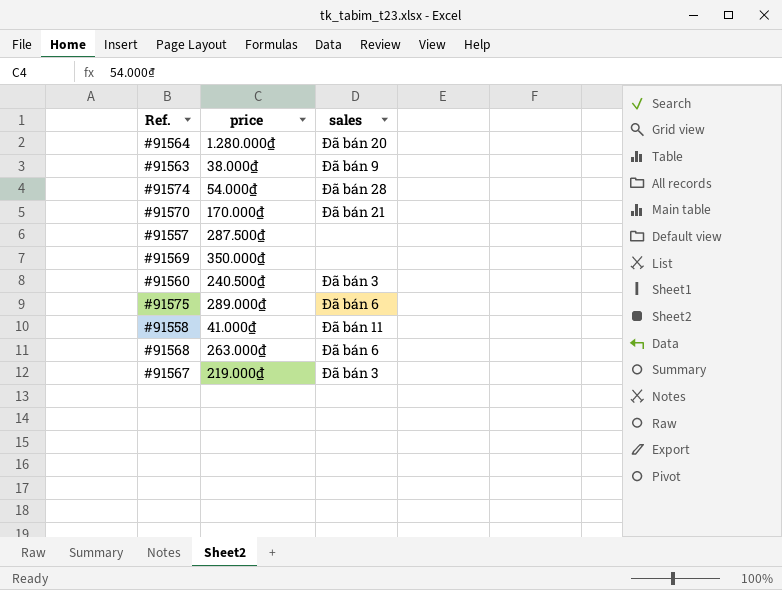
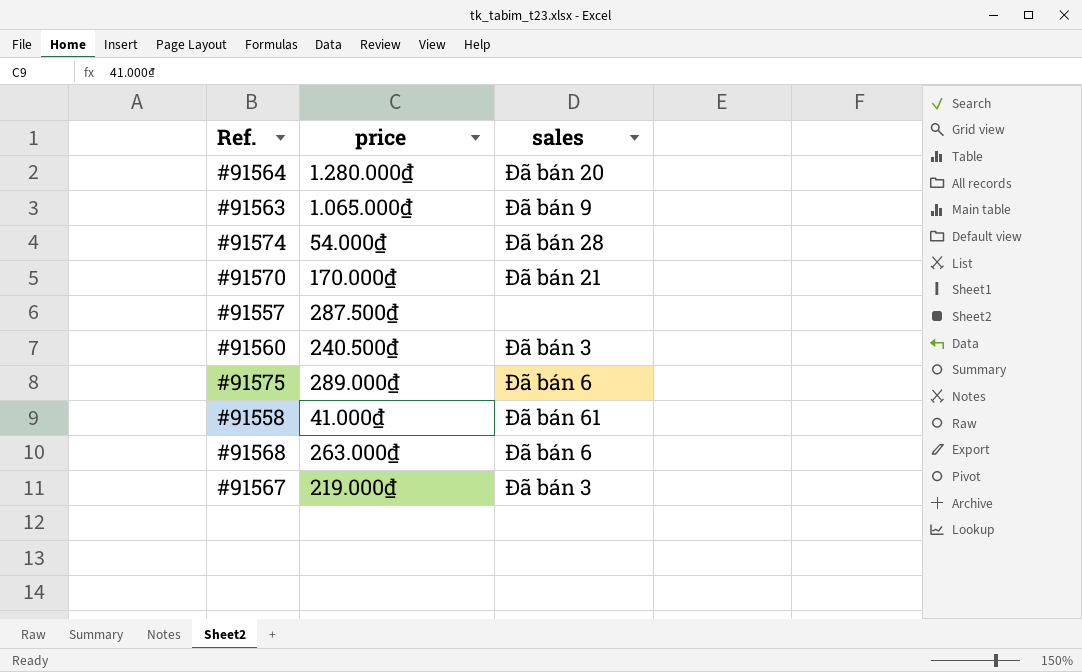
row #91569: 350.000₫ | none -> none
#91563 | price: 38.000₫ -> 1.065.000₫
#91558 | sales: Đã bán 11 -> Đã bán 61

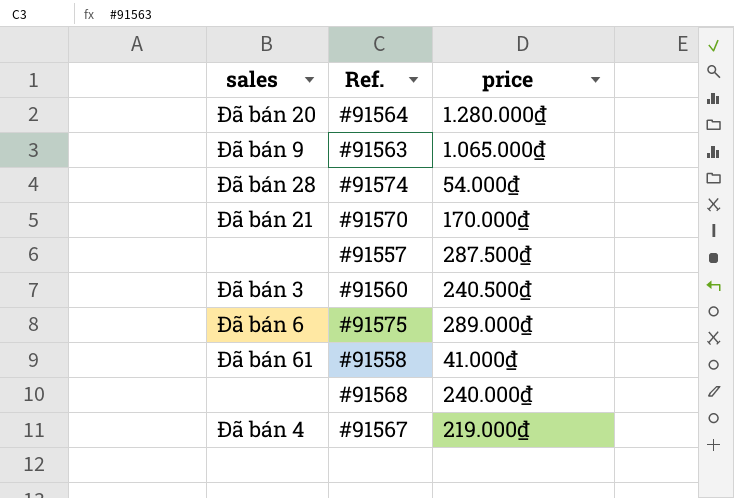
column sales | position: 3 -> 1
#91568 | sales: Đã bán 6 -> none
#91568 | price: 263.000₫ -> 240.000₫
#91567 | sales: Đã bán 3 -> Đã bán 4

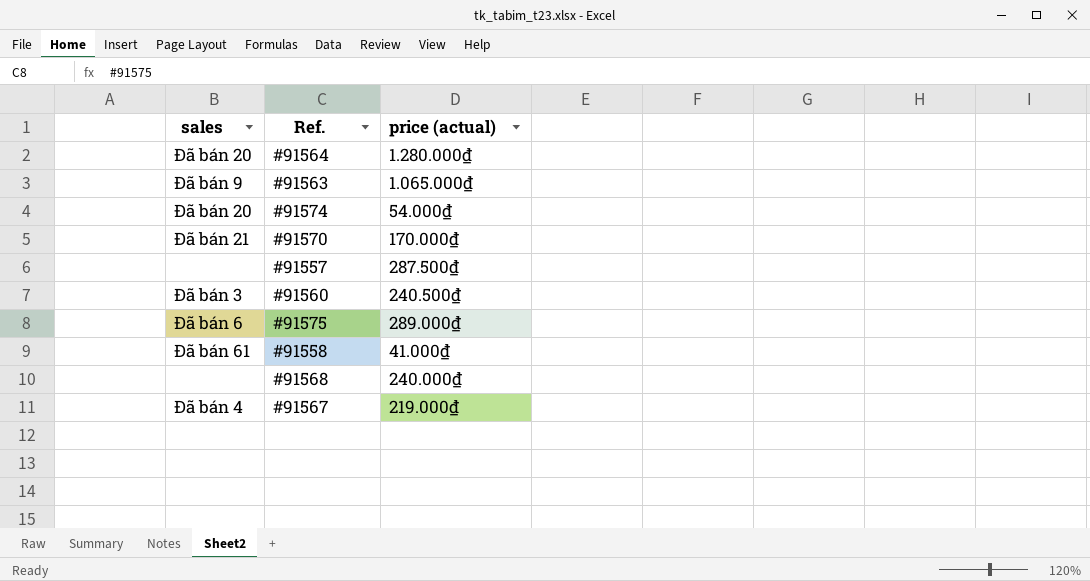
column name: price -> price (actual)
#91574 | sales: Đã bán 28 -> Đã bán 20

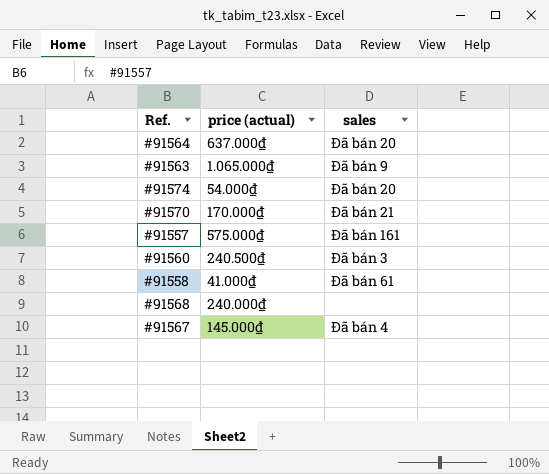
column sales | position: 1 -> 3
row #91575: Đã bán 6 | 289.000₫ -> none
#91564 | price (actual): 1.280.000₫ -> 637.000₫
#91557 | price (actual): 287.500₫ -> 575.000₫
#91557 | sales: none -> Đã bán 161
#91567 | price (actual): 219.000₫ -> 145.000₫

